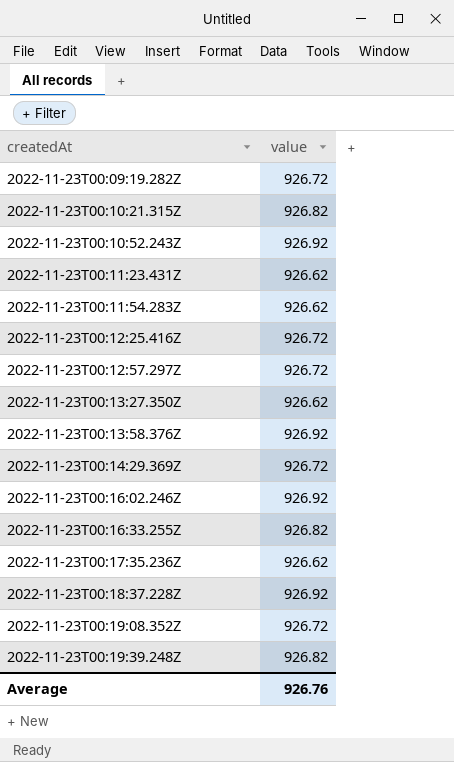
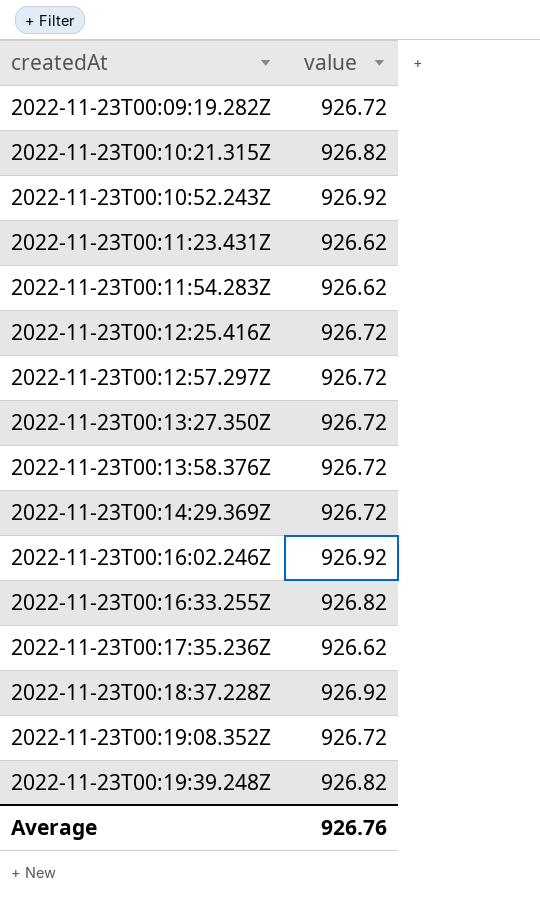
2022-11-23T00:13:27.350Z | value: 926.62 -> 926.72
2022-11-23T00:13:58.376Z | value: 926.92 -> 926.72

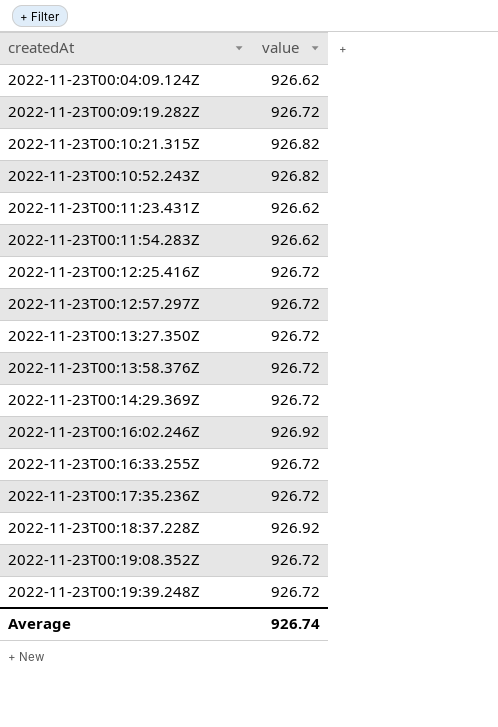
row 2022-11-23T00:04:09.124Z: none -> 926.62
2022-11-23T00:10:52.243Z | value: 926.92 -> 926.82
2022-11-23T00:16:33.255Z | value: 926.82 -> 926.72
2022-11-23T00:17:35.236Z | value: 926.62 -> 926.72
2022-11-23T00:19:39.248Z | value: 926.82 -> 926.72
Average | value: 926.76 -> 926.74

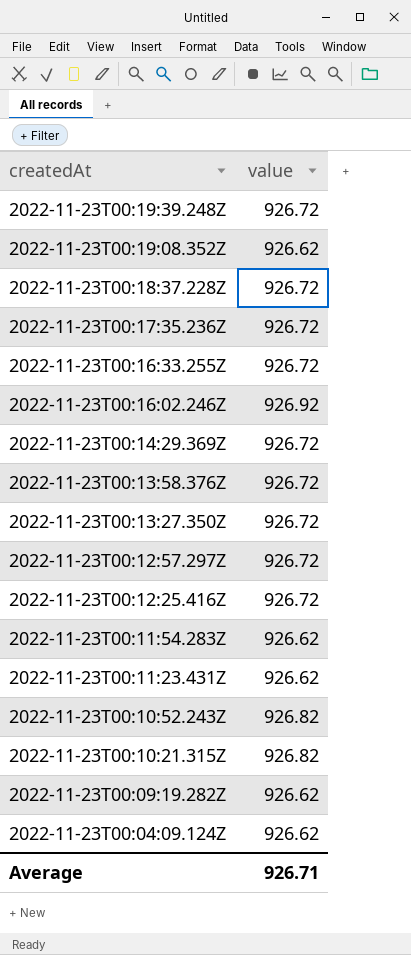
row order: createdAt ascending -> createdAt descending
2022-11-23T00:19:08.352Z | value: 926.72 -> 926.62
2022-11-23T00:18:37.228Z | value: 926.92 -> 926.72
2022-11-23T00:09:19.282Z | value: 926.72 -> 926.62
Average | value: 926.74 -> 926.71

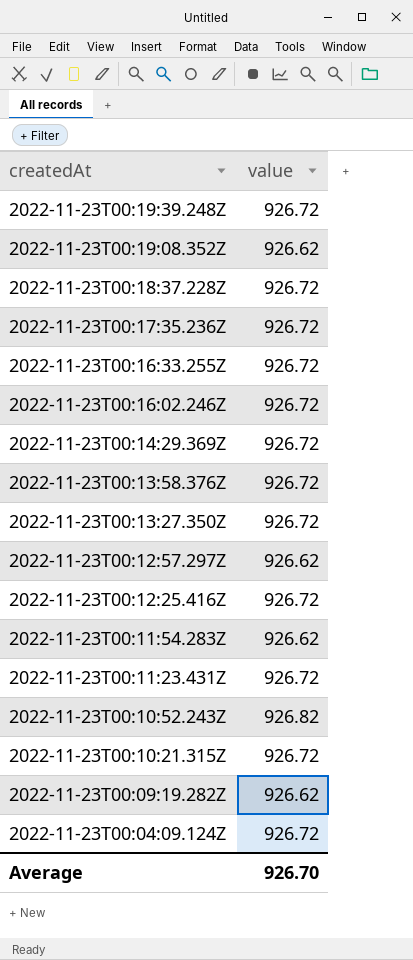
2022-11-23T00:16:02.246Z | value: 926.92 -> 926.72
2022-11-23T00:12:57.297Z | value: 926.72 -> 926.62
2022-11-23T00:11:23.431Z | value: 926.62 -> 926.72
2022-11-23T00:10:21.315Z | value: 926.82 -> 926.72
2022-11-23T00:04:09.124Z | value: 926.62 -> 926.72
Average | value: 926.71 -> 926.70

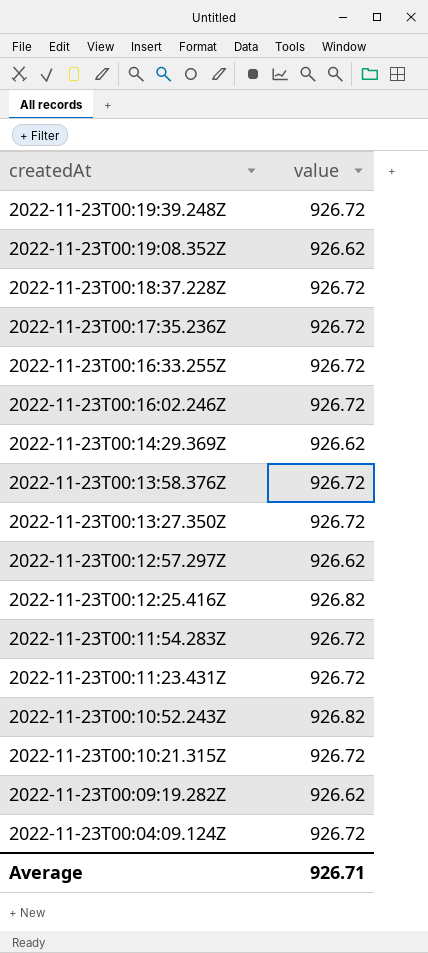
2022-11-23T00:14:29.369Z | value: 926.72 -> 926.62
2022-11-23T00:12:25.416Z | value: 926.72 -> 926.82
2022-11-23T00:11:54.283Z | value: 926.62 -> 926.72
Average | value: 926.70 -> 926.71

